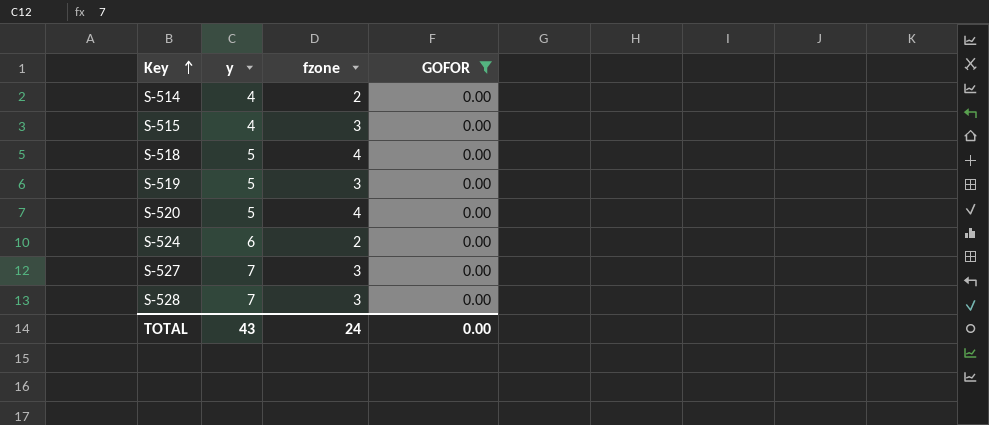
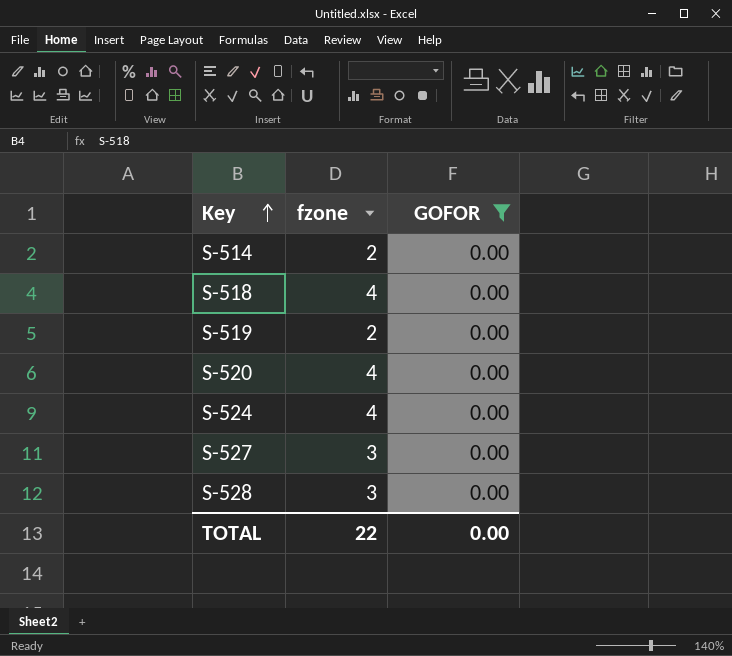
column y | position: 2 -> none
row S-515: 4 | 3 | 0.00 -> none
S-519 | fzone: 3 -> 2
S-524 | fzone: 2 -> 4
TOTAL | fzone: 24 -> 22

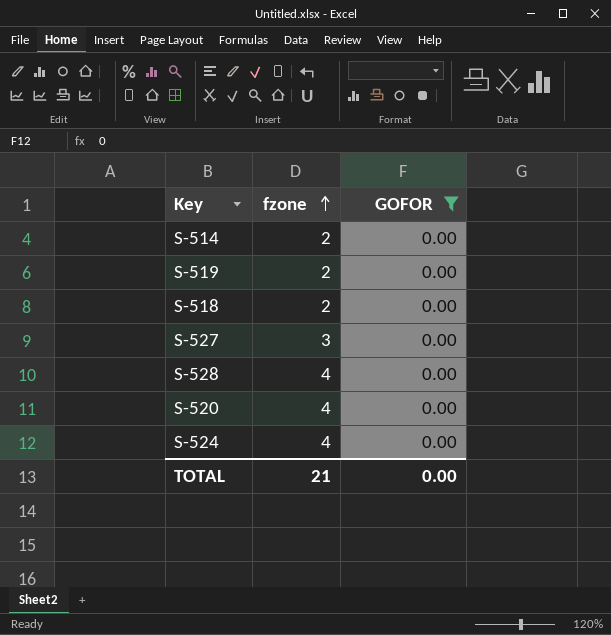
row order: Key ascending -> fzone ascending
S-518 | fzone: 4 -> 2
S-528 | fzone: 3 -> 4
TOTAL | fzone: 22 -> 21

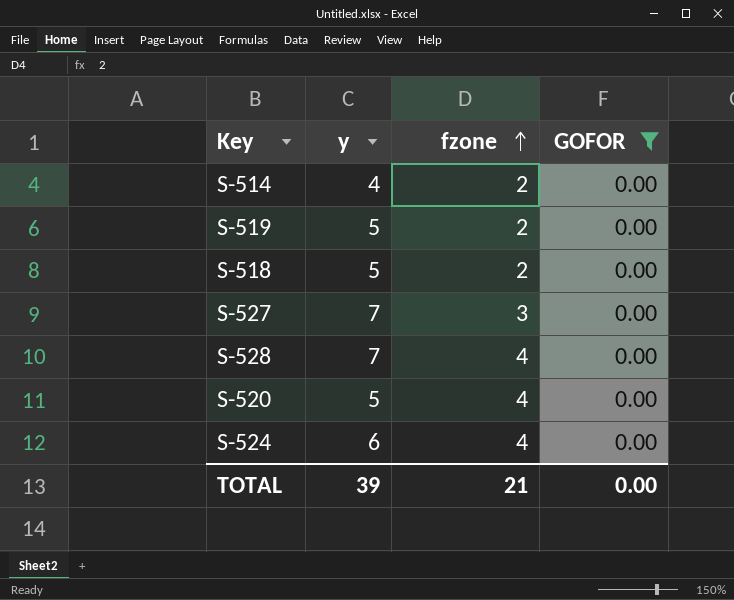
column y | position: none -> 2

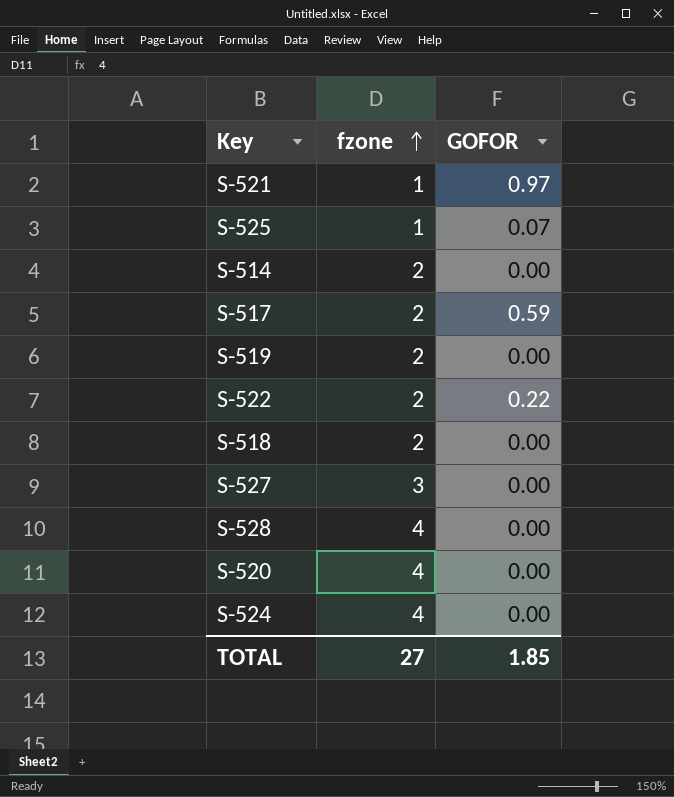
filter: GOFOR = 0.00 -> none
column y | position: 2 -> none
TOTAL | fzone: 21 -> 27
TOTAL | GOFOR: 0.00 -> 1.85

